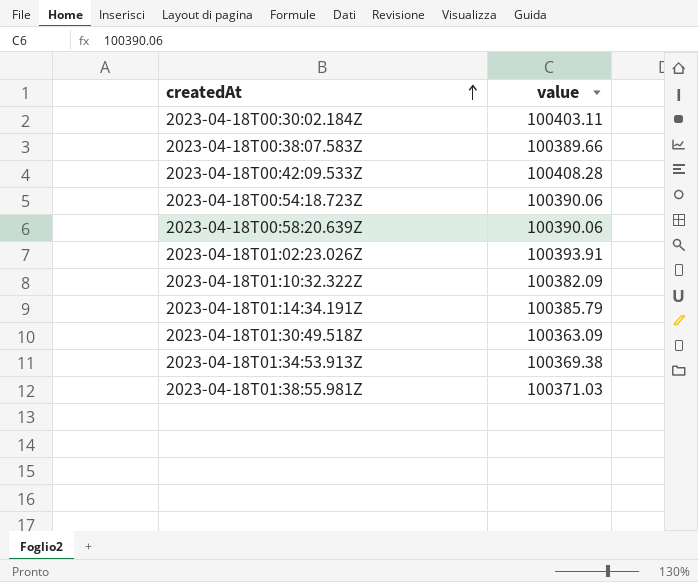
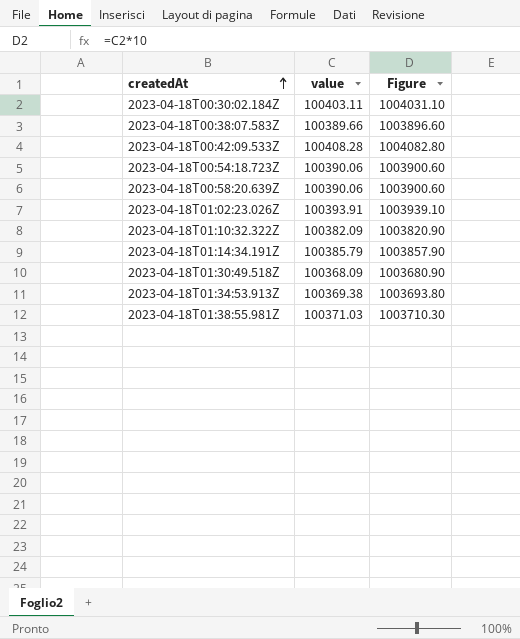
column Figure | formula: none -> [value] * 10
2023-04-18T01:30:49.518Z | value: 100363.09 -> 100368.09

